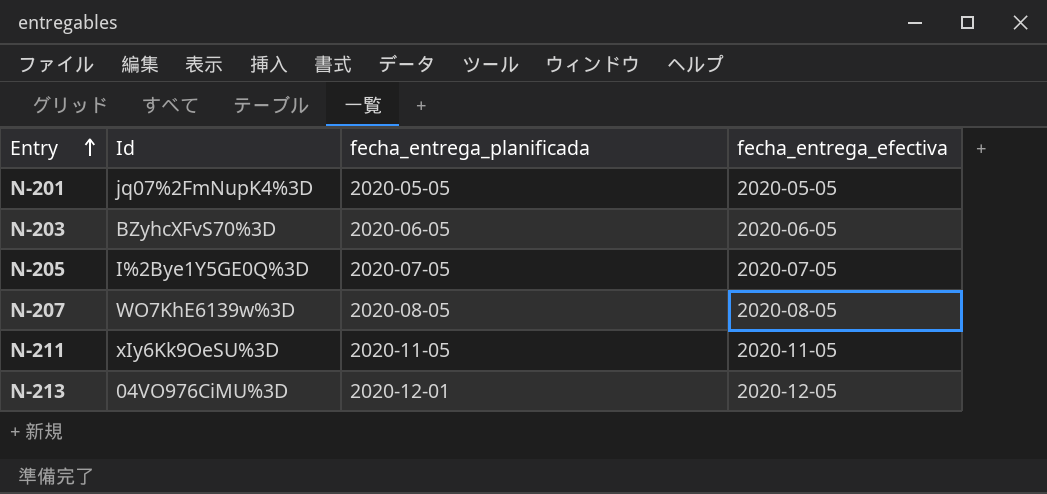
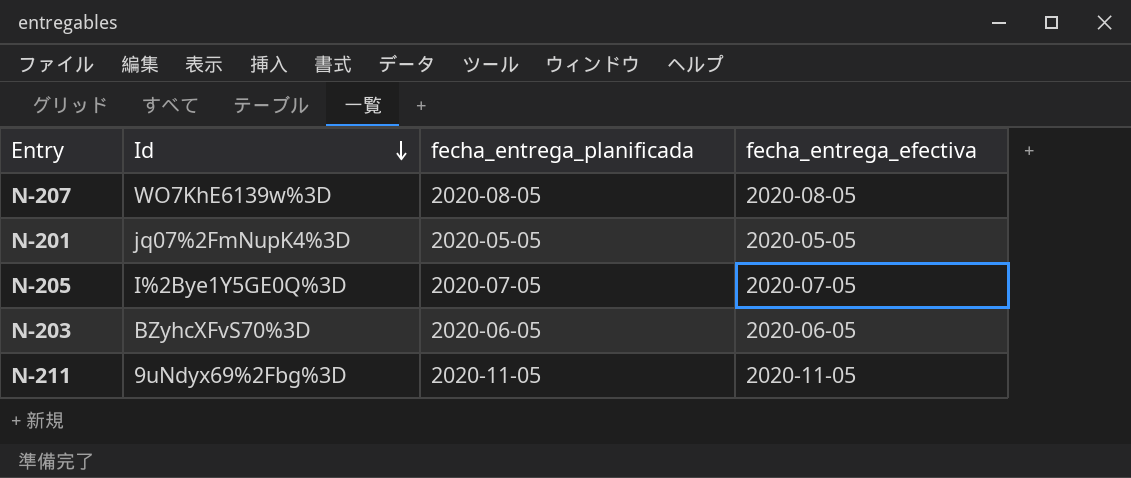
row order: Entry ascending -> Id descending
row N-213: 04VO976CiMU%3D | 2020-12-01 | 2020-12-05 -> none
N-211 | Id: xIy6Kk9OeSU%3D -> 9uNdyx69%2Fbg%3D

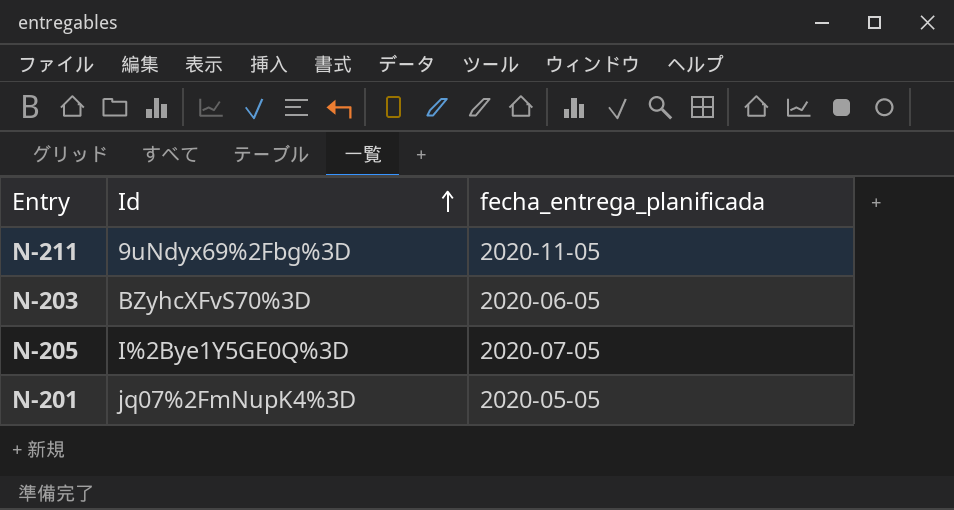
row order: Id descending -> Id ascending
column fecha_entrega_efectiva | position: 4 -> none
row N-207: WO7KhE6139w%3D | 2020-08-05 | 2020-08-05 -> none

